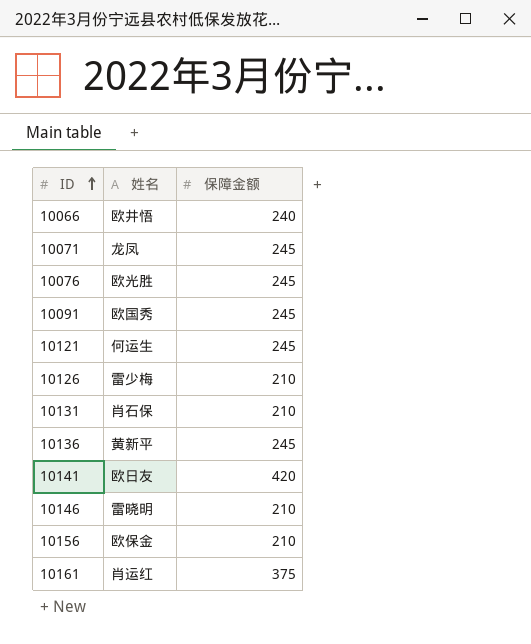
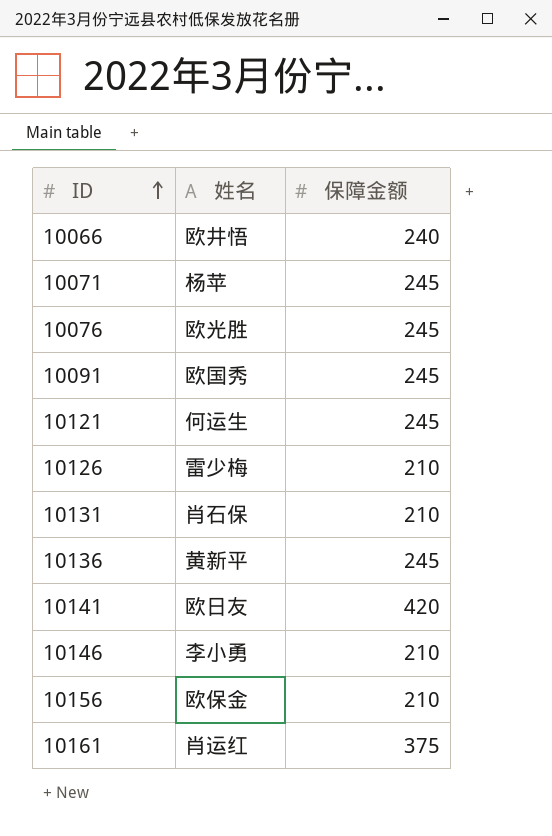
10071 | 姓名: 龙凤 -> 杨苹
10146 | 姓名: 雷晓明 -> 李小勇

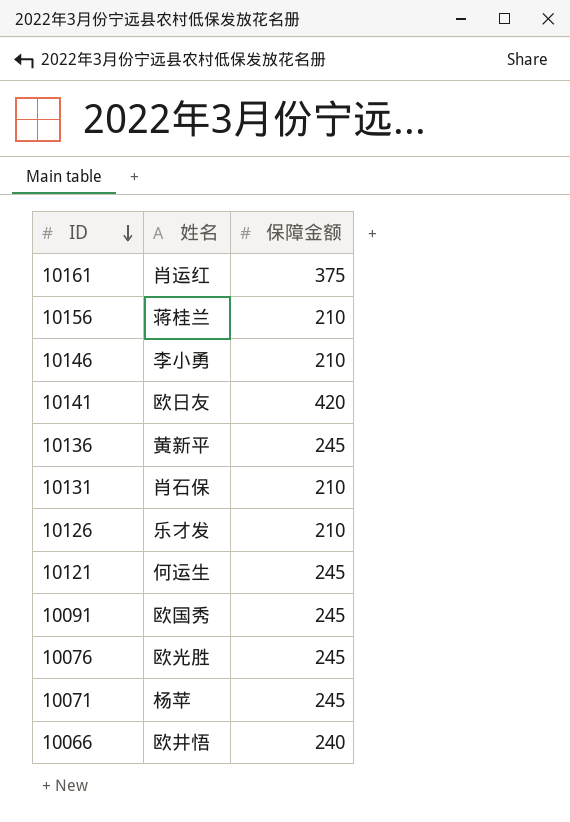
row order: ID ascending -> ID descending
10156 | 姓名: 欧保金 -> 蒋桂兰
10126 | 姓名: 雷少梅 -> 乐才发

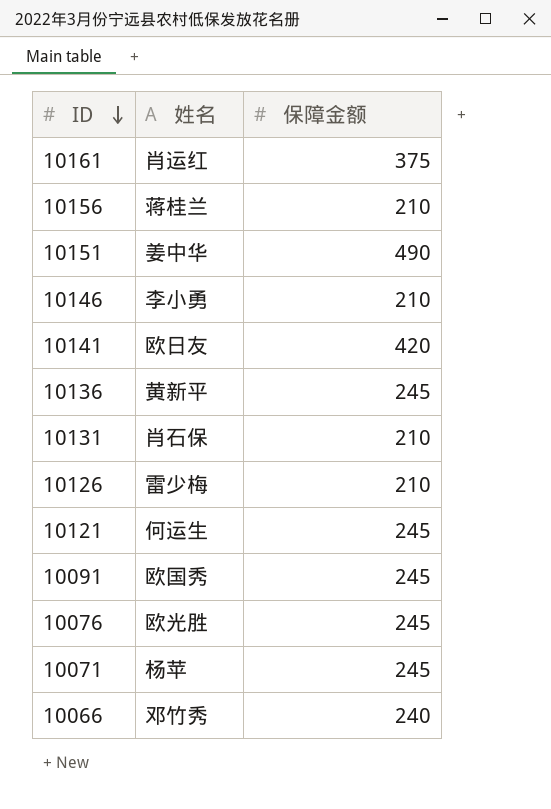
row 10151: none -> 姜中华 | 490
10126 | 姓名: 乐才发 -> 雷少梅
10066 | 姓名: 欧井悟 -> 邓竹秀

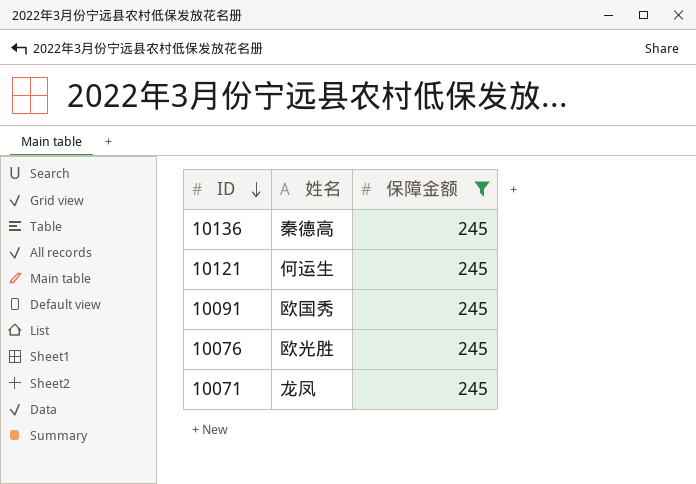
filter: none -> 保障金额 = 245
10136 | 姓名: 黄新平 -> 秦德高
10071 | 姓名: 杨苹 -> 龙凤

